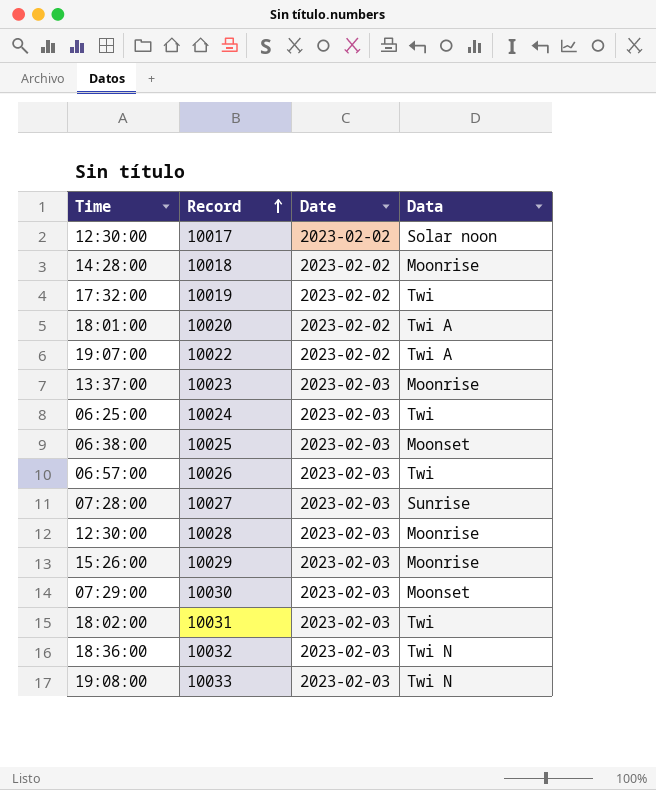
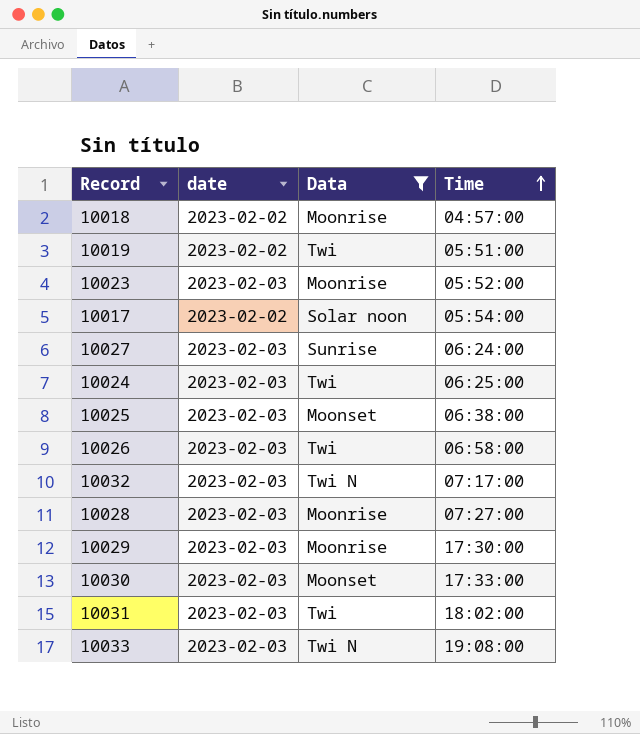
filter: none -> Data != Twi A
row order: Record ascending -> Time ascending
column name: Date -> date
column Time | position: 1 -> 4
10018 | Time: 14:28:00 -> 04:57:00
10019 | Time: 17:32:00 -> 05:51:00
10023 | Time: 13:37:00 -> 05:52:00
10017 | Time: 12:30:00 -> 05:54:00
10027 | Time: 07:28:00 -> 06:24:00
10026 | Time: 06:57:00 -> 06:58:00
10032 | Time: 18:36:00 -> 07:17:00
10028 | Time: 12:30:00 -> 07:27:00
10029 | Time: 15:26:00 -> 17:30:00
10030 | Time: 07:29:00 -> 17:33:00

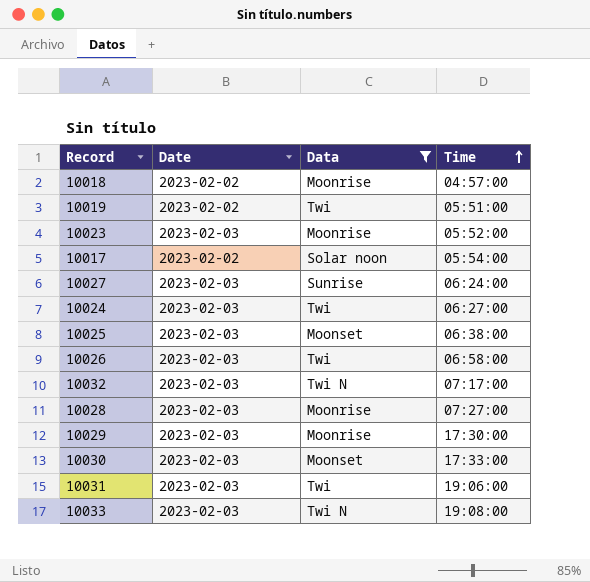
column name: date -> Date
10024 | Time: 06:25:00 -> 06:27:00
10031 | Time: 18:02:00 -> 19:06:00

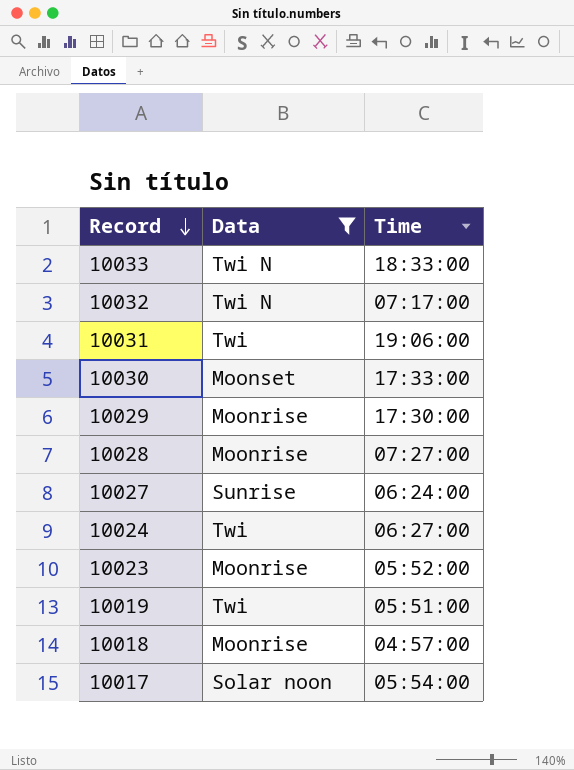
row order: Time ascending -> Record descending
column Date | position: 2 -> none
row 10025: 2023-02-03 | Moonset | 06:38:00 -> none
row 10026: 2023-02-03 | Twi | 06:58:00 -> none
10033 | Time: 19:08:00 -> 18:33:00

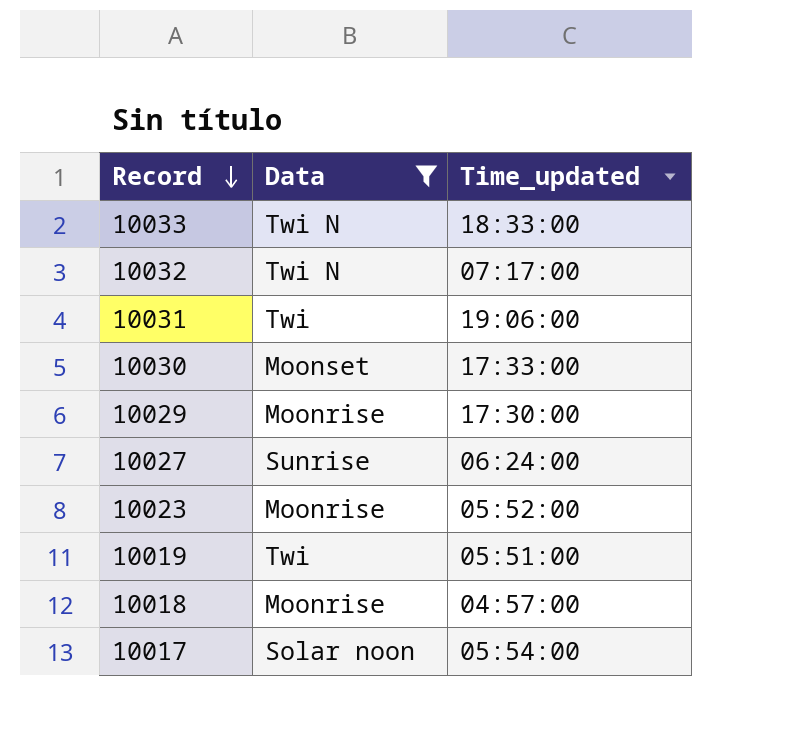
column name: Time -> Time_updated
row 10028: Moonrise | 07:27:00 -> none
row 10024: Twi | 06:27:00 -> none

